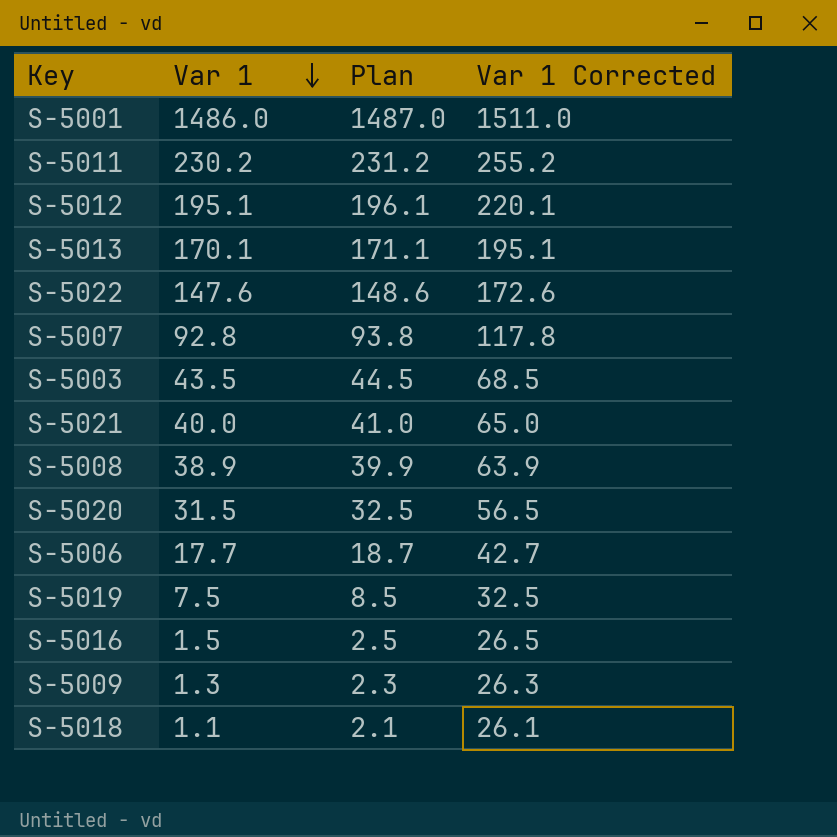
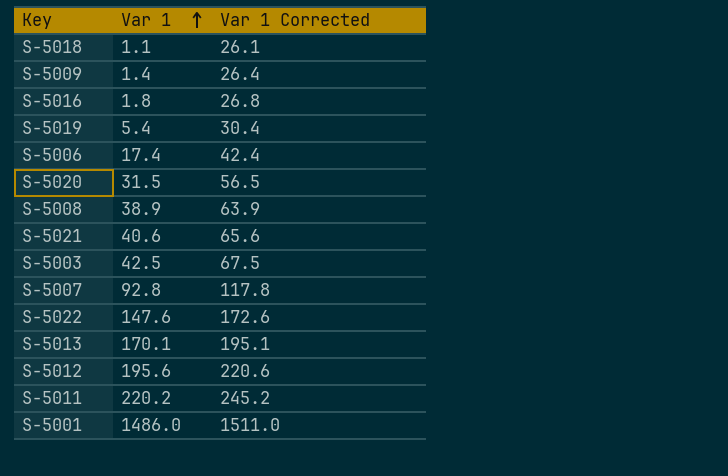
row order: Var 1 descending -> Var 1 ascending
column Plan | formula: [Var 1] + 1 -> none
S-5009 | Var 1: 1.3 -> 1.4
S-5009 | Var 1 Corrected: 26.3 -> 26.4
S-5016 | Var 1: 1.5 -> 1.8
S-5016 | Var 1 Corrected: 26.5 -> 26.8
S-5019 | Var 1: 7.5 -> 5.4
S-5019 | Var 1 Corrected: 32.5 -> 30.4
S-5006 | Var 1: 17.7 -> 17.4
S-5006 | Var 1 Corrected: 42.7 -> 42.4
S-5021 | Var 1: 40.0 -> 40.6
S-5021 | Var 1 Corrected: 65.0 -> 65.6
S-5003 | Var 1: 43.5 -> 42.5
S-5003 | Var 1 Corrected: 68.5 -> 67.5
S-5012 | Var 1: 195.1 -> 195.6
S-5012 | Var 1 Corrected: 220.1 -> 220.6
S-5011 | Var 1: 230.2 -> 220.2
S-5011 | Var 1 Corrected: 255.2 -> 245.2

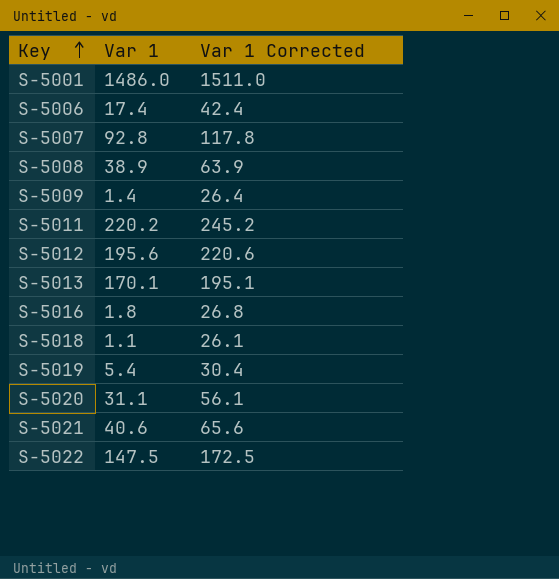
row order: Var 1 ascending -> Key ascending
row S-5003: 42.5 | 67.5 -> none
S-5020 | Var 1: 31.5 -> 31.1
S-5020 | Var 1 Corrected: 56.5 -> 56.1
S-5022 | Var 1: 147.6 -> 147.5
S-5022 | Var 1 Corrected: 172.6 -> 172.5

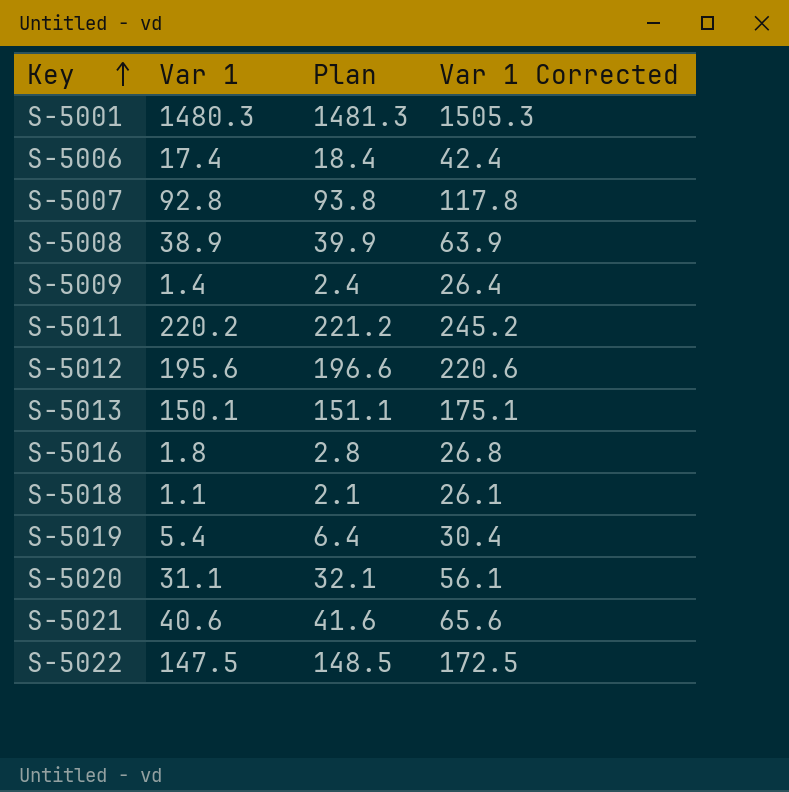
column Plan | formula: none -> [Var 1] + 1
S-5001 | Var 1: 1486.0 -> 1480.3
S-5001 | Var 1 Corrected: 1511.0 -> 1505.3
S-5013 | Var 1: 170.1 -> 150.1
S-5013 | Var 1 Corrected: 195.1 -> 175.1

